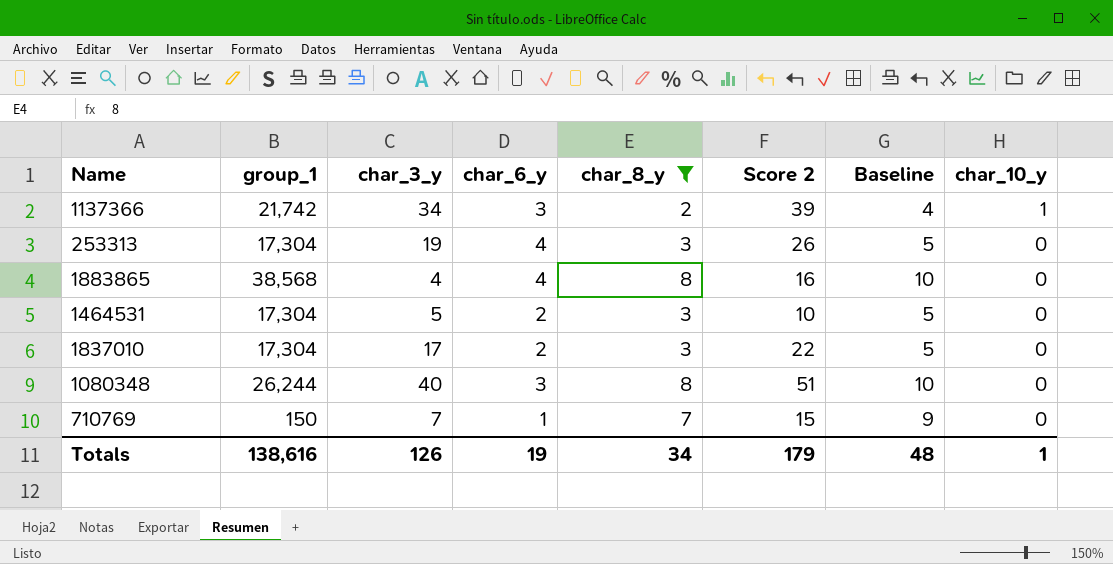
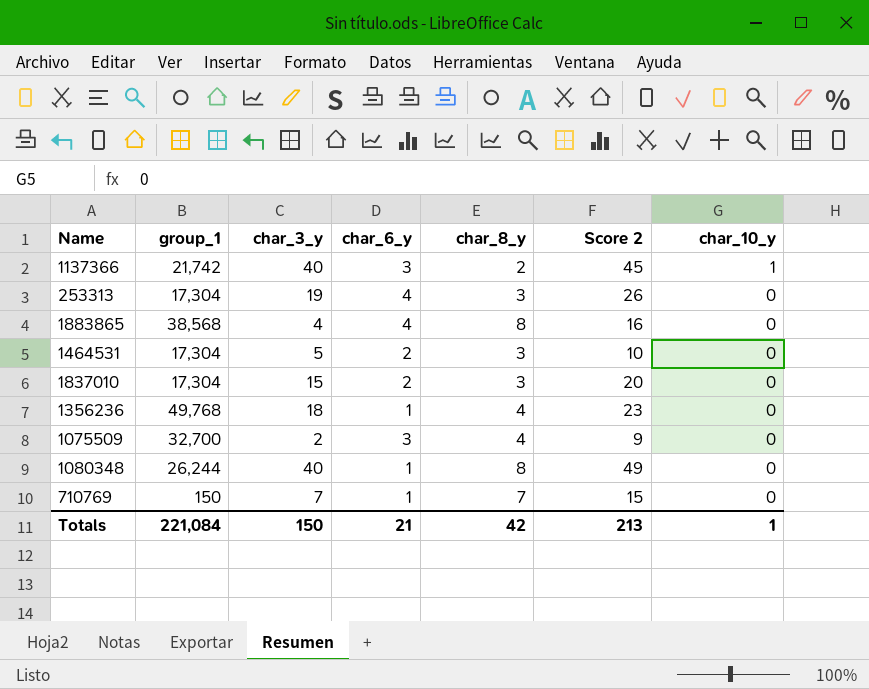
filter: char_8_y != 4 -> none
column Baseline | formula: [char_8_y] + 2 -> none
1137366 | char_3_y: 34 -> 40
1137366 | Score 2: 39 -> 45
1837010 | char_3_y: 17 -> 15
1837010 | Score 2: 22 -> 20
1080348 | char_6_y: 3 -> 1
1080348 | Score 2: 51 -> 49
Totals | group_1: 138,616 -> 221,084
Totals | char_3_y: 126 -> 150
Totals | char_6_y: 19 -> 21
Totals | char_8_y: 34 -> 42
Totals | Score 2: 179 -> 213

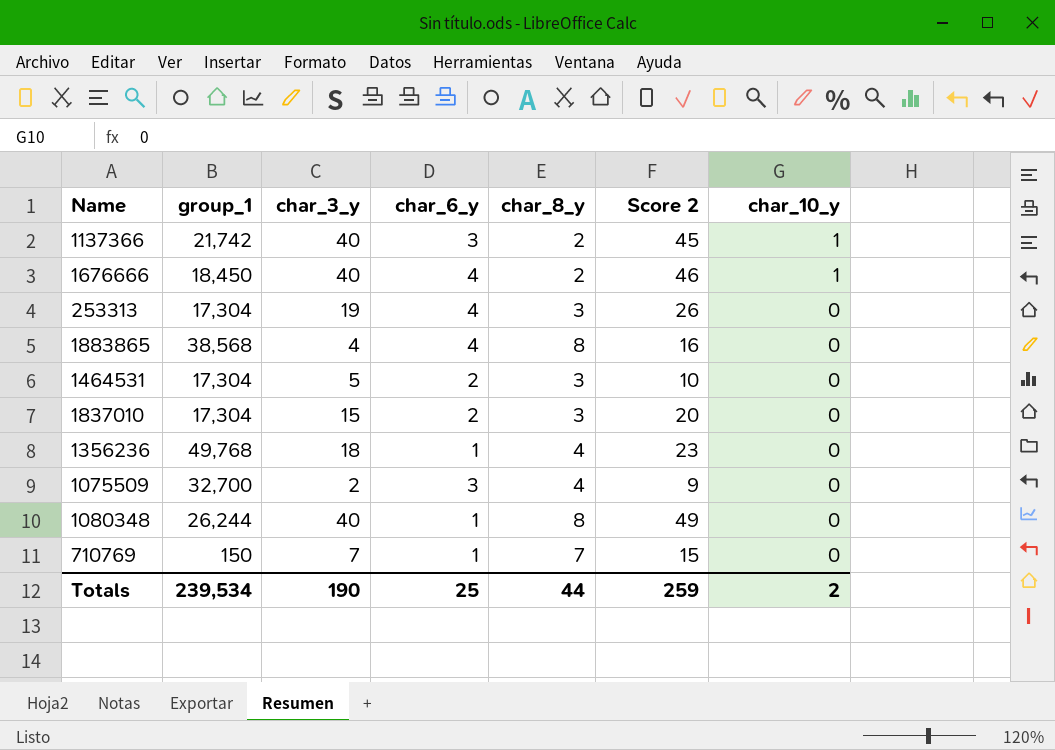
row 1676666: none -> 18,450 | 40 | 4 | 2 | 46 | 1
Totals | group_1: 221,084 -> 239,534
Totals | char_3_y: 150 -> 190
Totals | char_6_y: 21 -> 25
Totals | char_8_y: 42 -> 44
Totals | Score 2: 213 -> 259
Totals | char_10_y: 1 -> 2

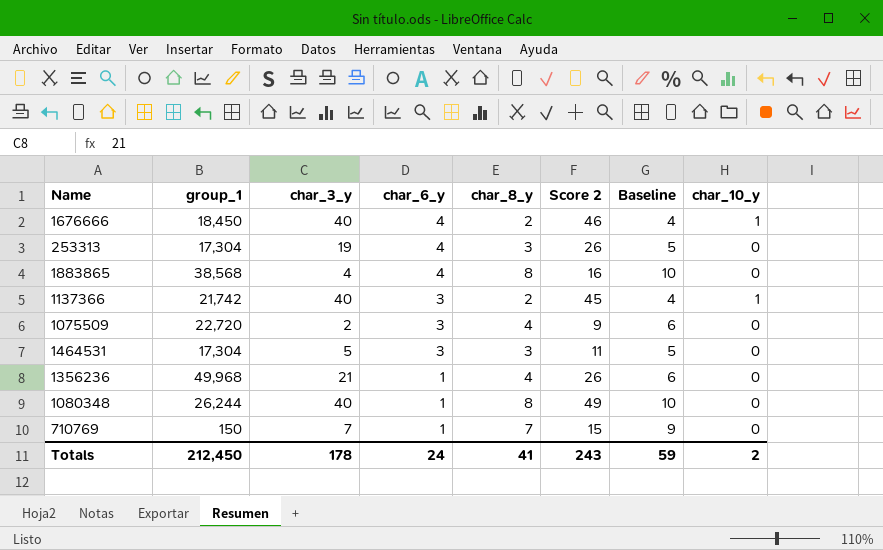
row order: char_10_y descending -> char_6_y descending
column Baseline | formula: none -> [char_8_y] + 2
row 1837010: 17,304 | 15 | 2 | 3 | 20 | 0 -> none
1075509 | group_1: 32,700 -> 22,720
1464531 | char_6_y: 2 -> 3
1464531 | Score 2: 10 -> 11
1356236 | group_1: 49,768 -> 49,968
1356236 | char_3_y: 18 -> 21
1356236 | Score 2: 23 -> 26
Totals | group_1: 239,534 -> 212,450
Totals | char_3_y: 190 -> 178
Totals | char_6_y: 25 -> 24
Totals | char_8_y: 44 -> 41
Totals | Score 2: 259 -> 243

